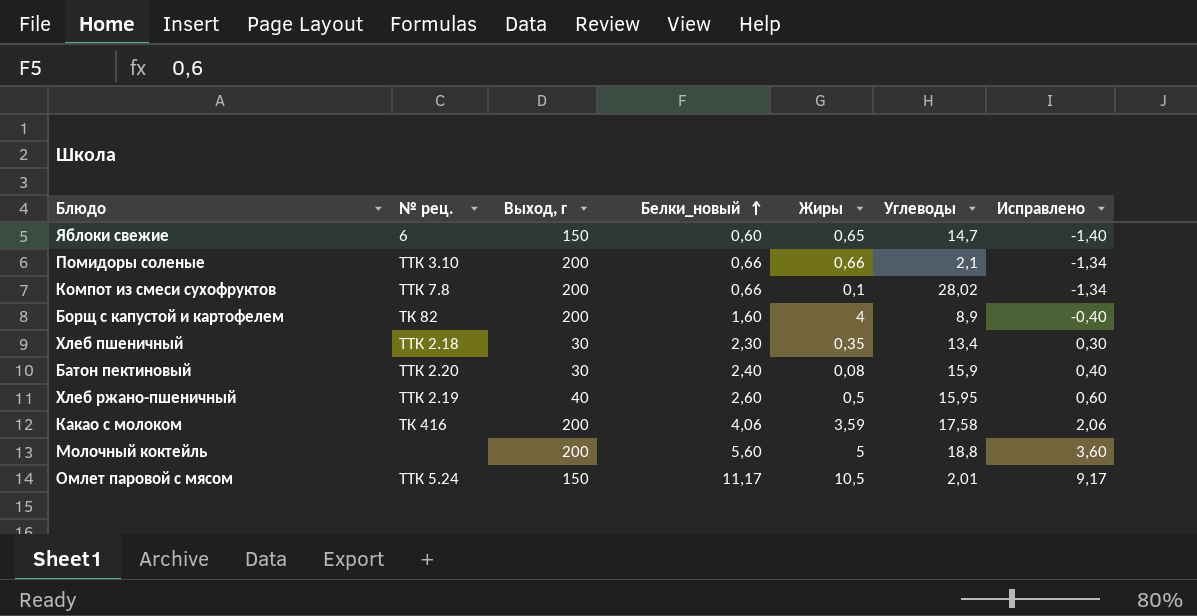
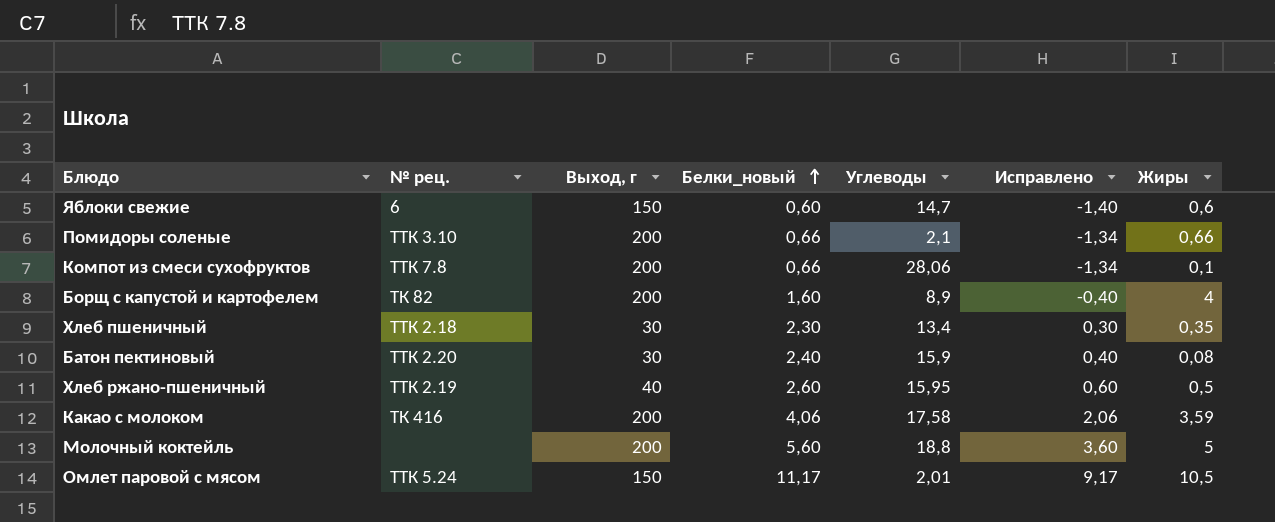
column Жиры | position: 5 -> 7
Яблоки свежие | Жиры: 0,65 -> 0,6
Компот из смеси сухофруктов | Углеводы: 28,02 -> 28,06

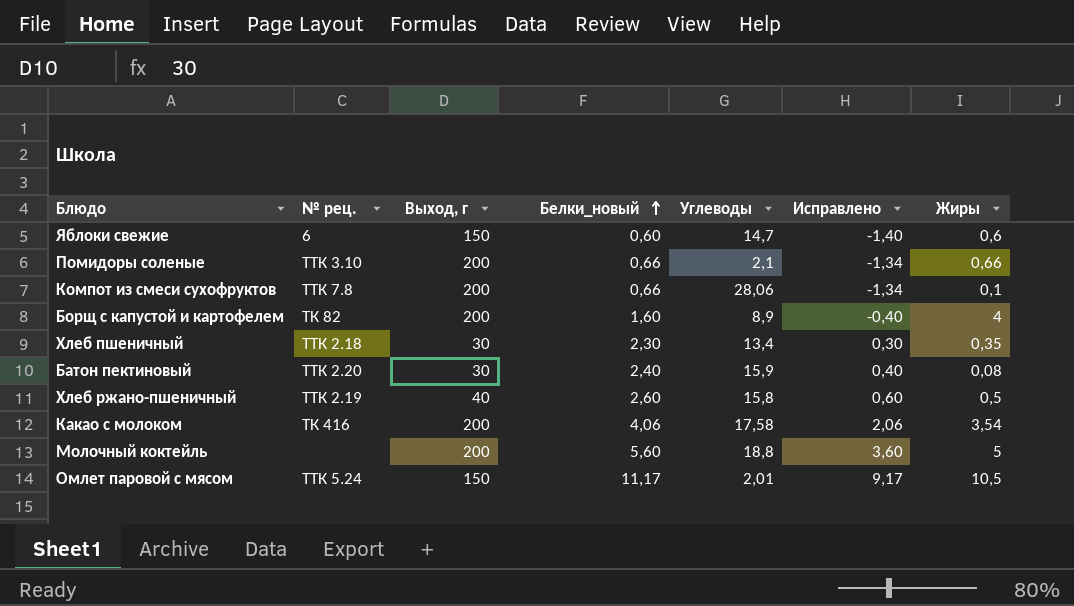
Хлеб ржано-пшеничный | Углеводы: 15,95 -> 15,8
Какао с молоком | Жиры: 3,59 -> 3,54

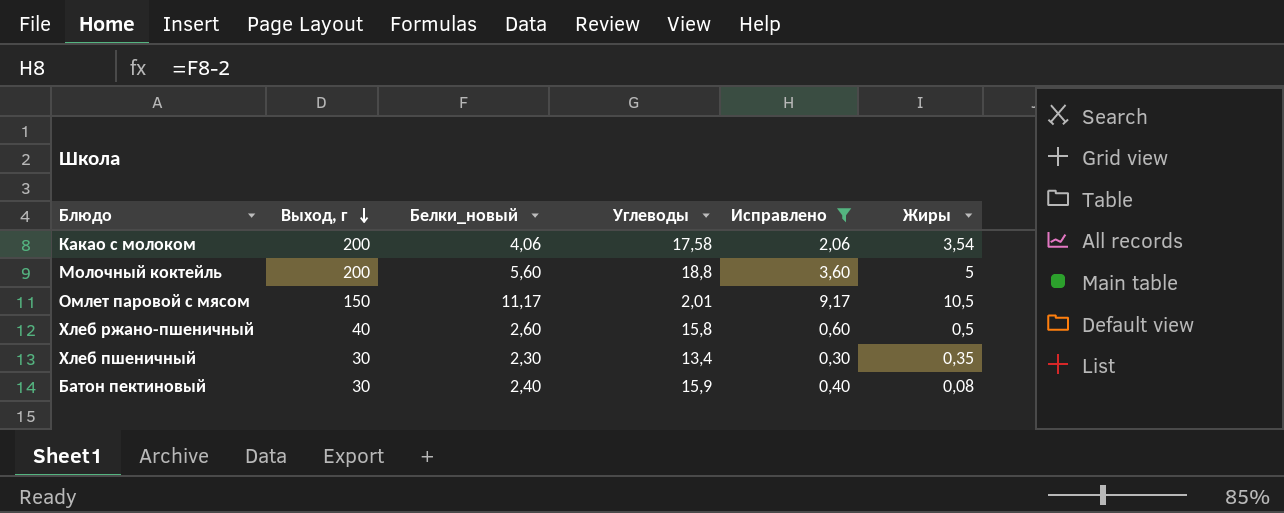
filter: none -> Исправлено >= 0,30
row order: Белки_новый ascending -> Выход, г descending
column № рец. | position: 2 -> none

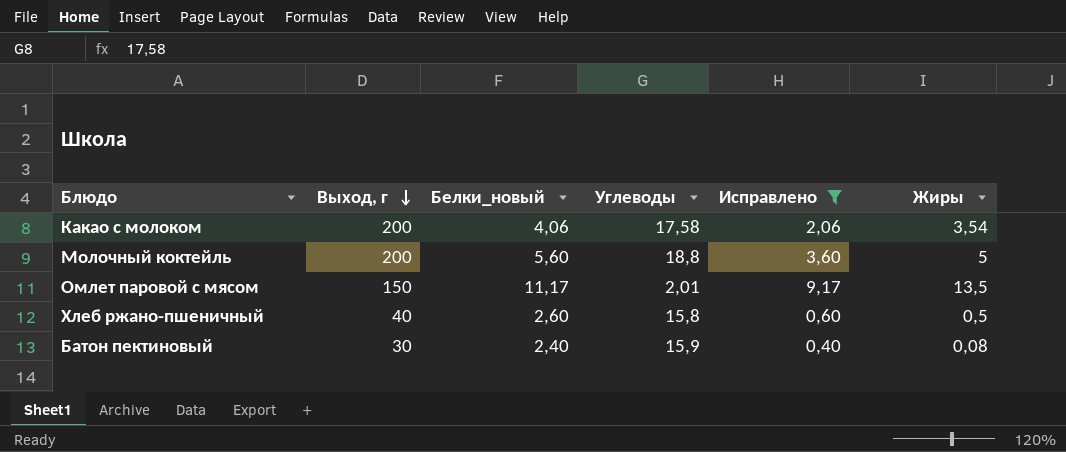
row Хлеб пшеничный: 30 | 2,30 | 13,4 | 0,30 | 0,35 -> none
Омлет паровой с мясом | Жиры: 10,5 -> 13,5

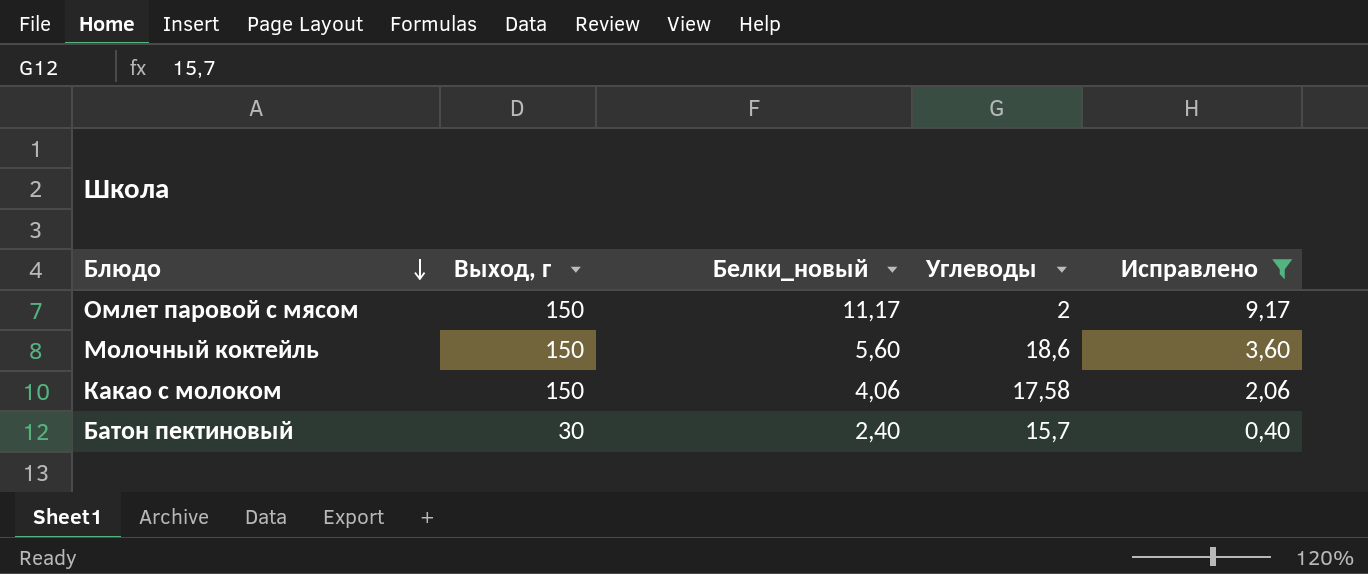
row order: Выход, г descending -> Блюдо descending
column Жиры | position: 6 -> none
row Хлеб ржано-пшеничный: 40 | 2,60 | 15,8 | 0,60 | 0,5 -> none
Омлет паровой с мясом | Углеводы: 2,01 -> 2
Молочный коктейль | Выход, г: 200 -> 150
Молочный коктейль | Углеводы: 18,8 -> 18,6
Какао с молоком | Выход, г: 200 -> 150
Батон пектиновый | Углеводы: 15,9 -> 15,7

